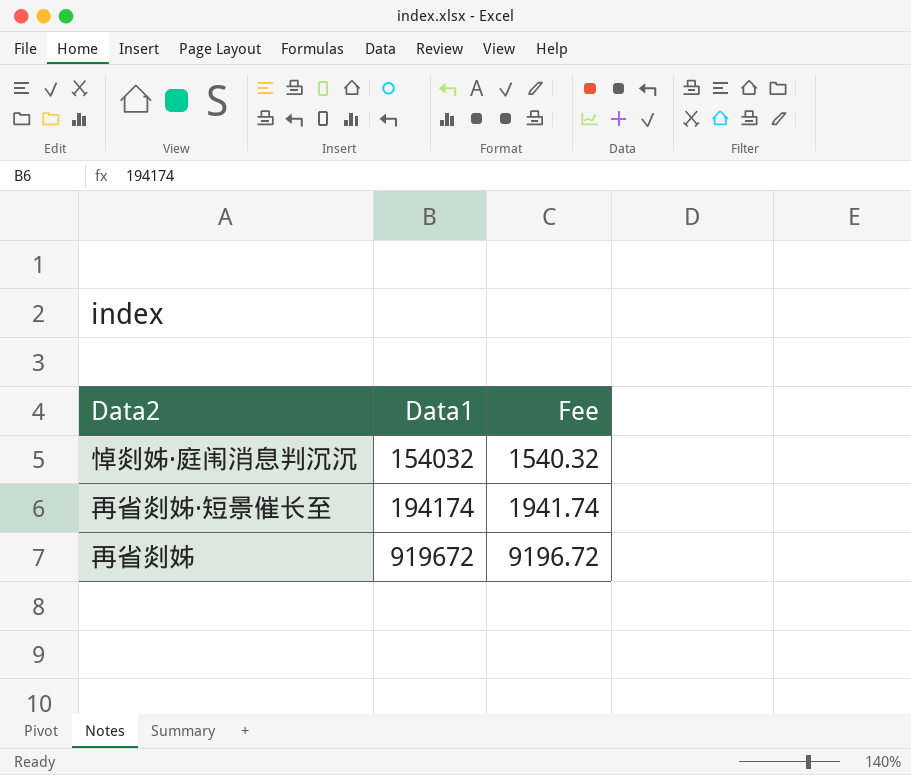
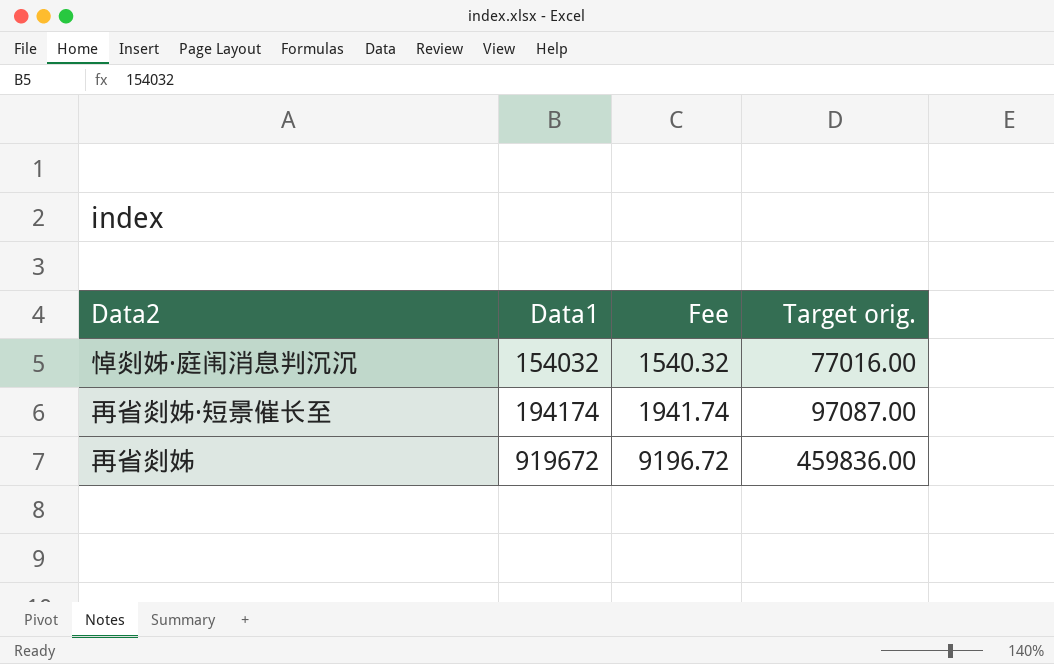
column Target orig. | formula: none -> [Data1] * 0.5

